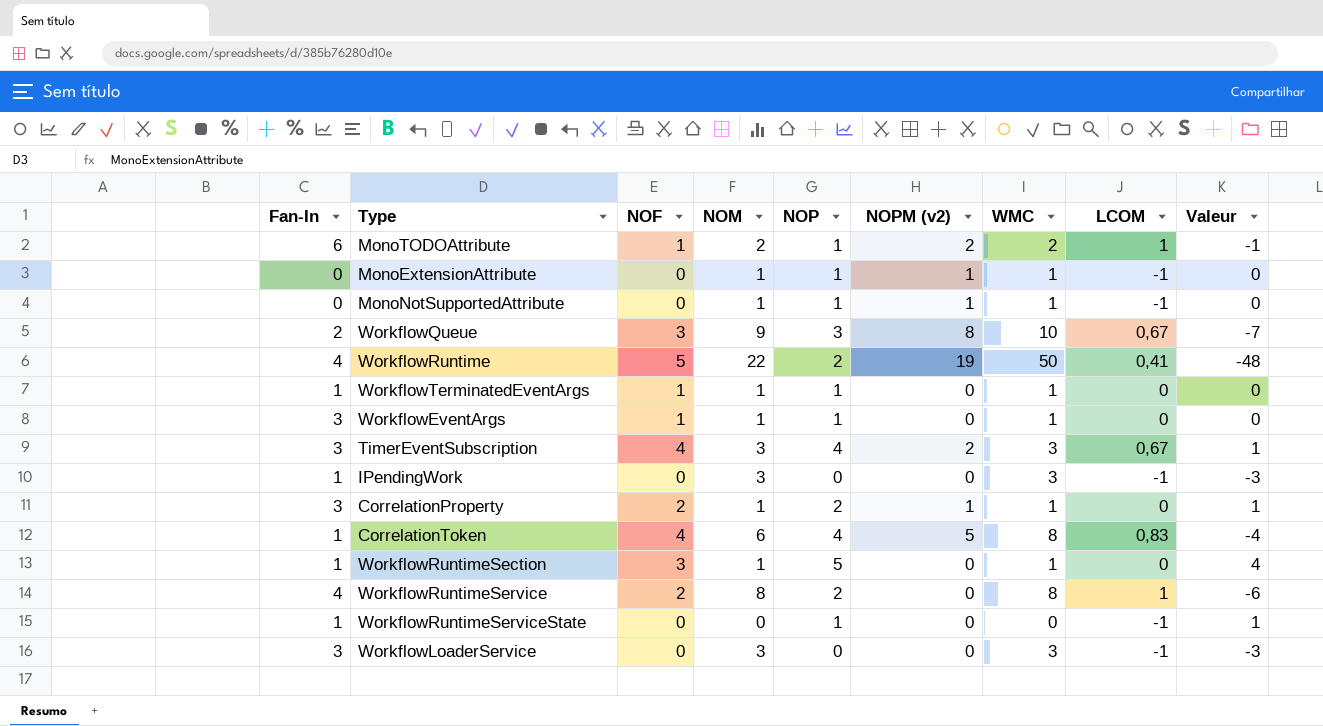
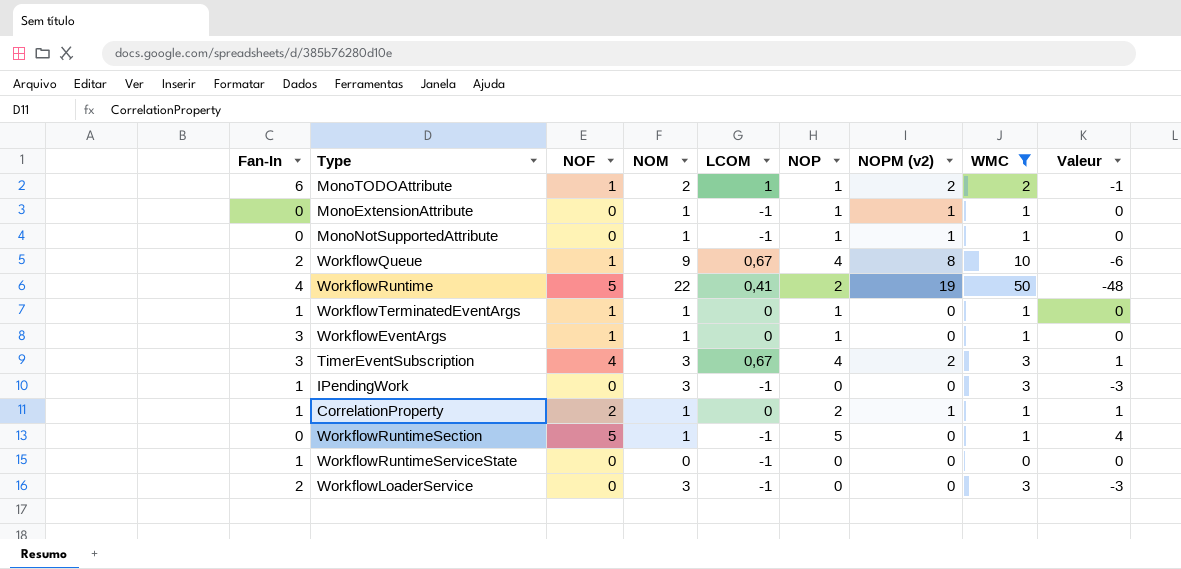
filter: none -> WMC != 8
column LCOM | position: 8 -> 5
WorkflowQueue | NOF: 3 -> 1
WorkflowQueue | NOP: 3 -> 4
WorkflowQueue | Valeur: -7 -> -6
CorrelationProperty | Fan-In: 3 -> 1
WorkflowRuntimeSection | Fan-In: 1 -> 0
WorkflowRuntimeSection | NOF: 3 -> 5
WorkflowRuntimeSection | LCOM: 0 -> -1
WorkflowRuntimeServiceState | NOP: 1 -> 0
WorkflowRuntimeServiceState | Valeur: 1 -> 0
WorkflowLoaderService | Fan-In: 3 -> 2

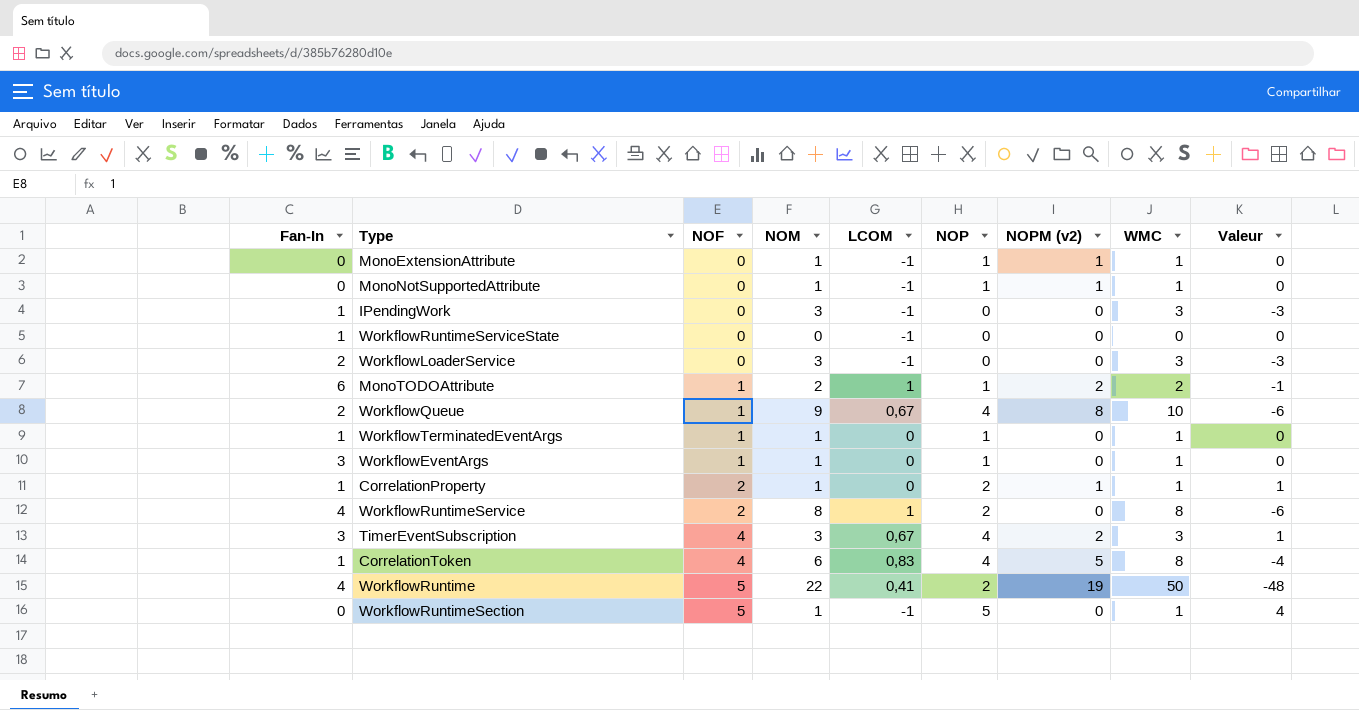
filter: WMC != 8 -> none
row order: none -> NOF ascending

